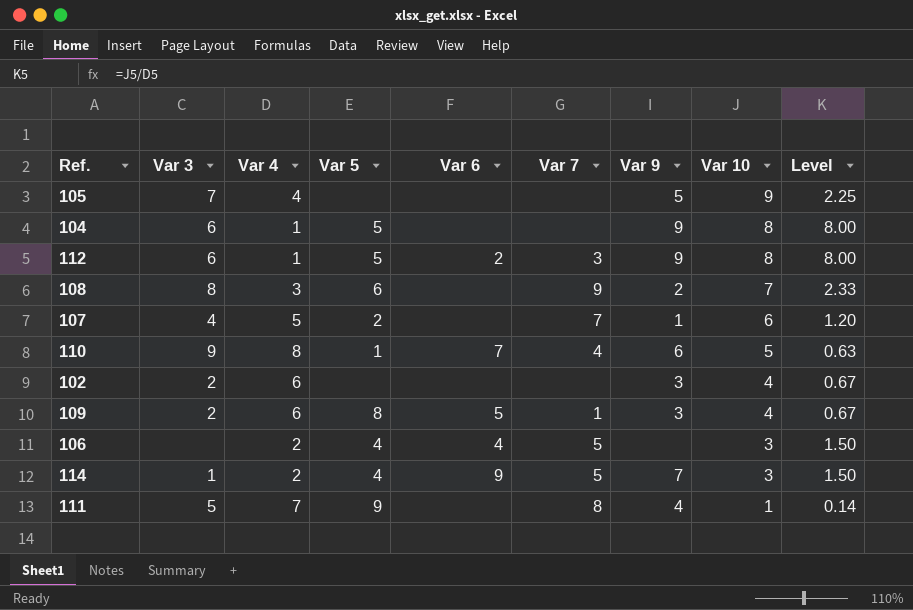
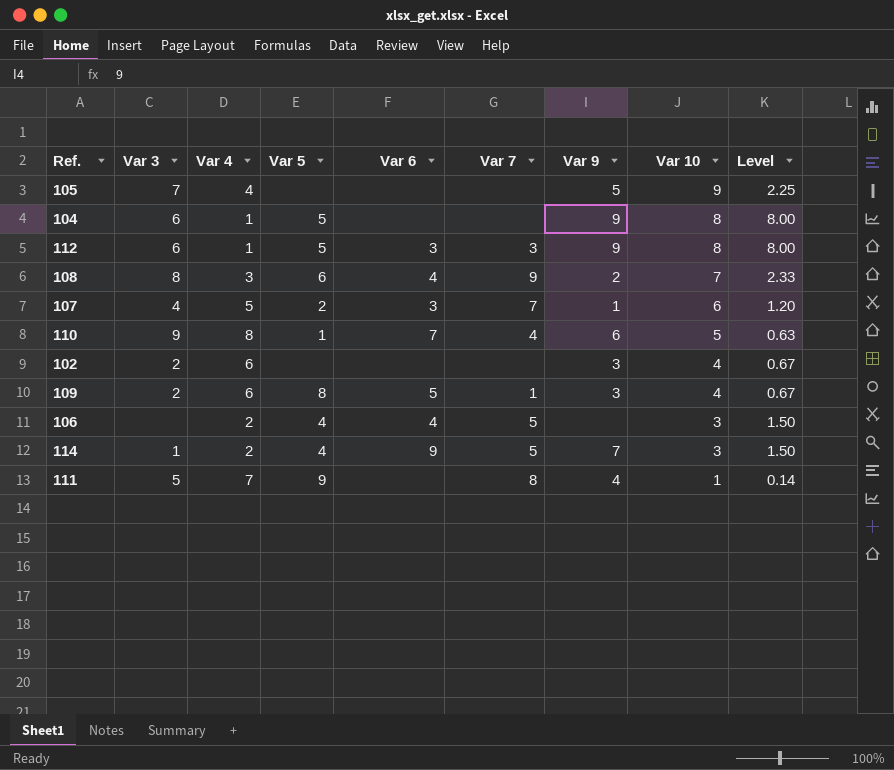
112 | Var 6: 2 -> 3
108 | Var 6: none -> 4
107 | Var 6: none -> 3

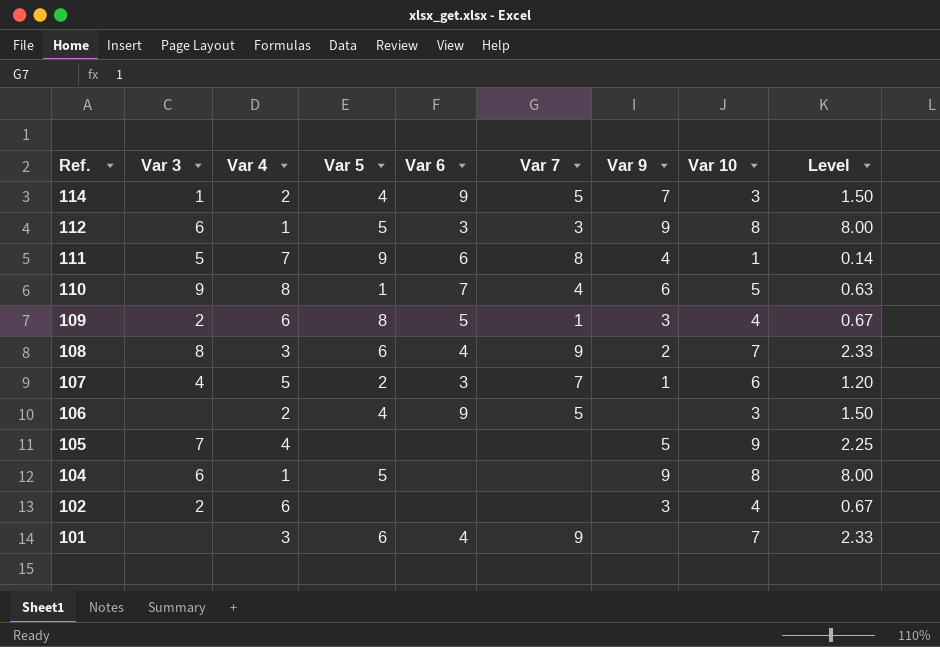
row order: Var 10 descending -> Ref. descending
111 | Var 6: none -> 6
106 | Var 6: 4 -> 9
row 101: none -> none | 3 | 6 | 4 | 9 | none | 7 | 2.33

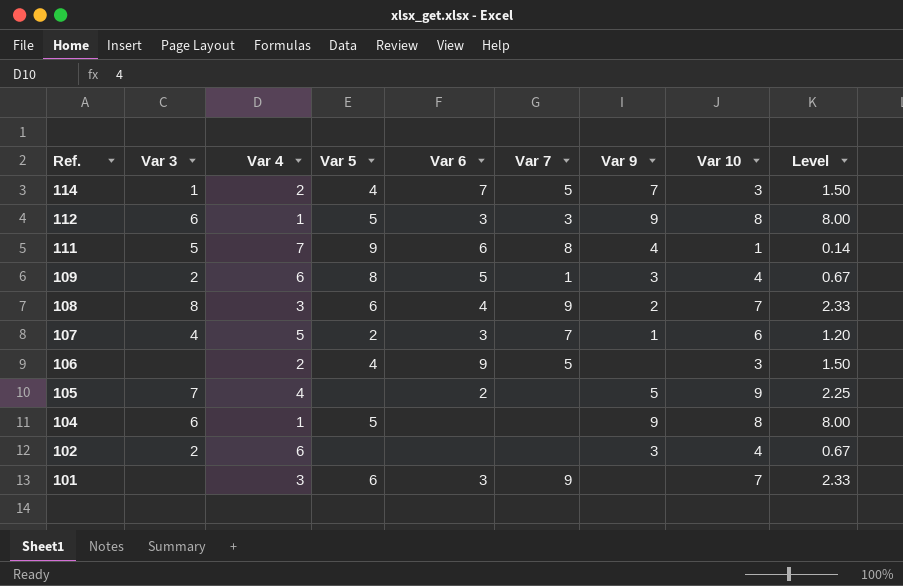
row 110: 9 | 8 | 1 | 7 | 4 | 6 | 5 | 0.63 -> none
114 | Var 6: 9 -> 7
105 | Var 6: none -> 2
101 | Var 6: 4 -> 3

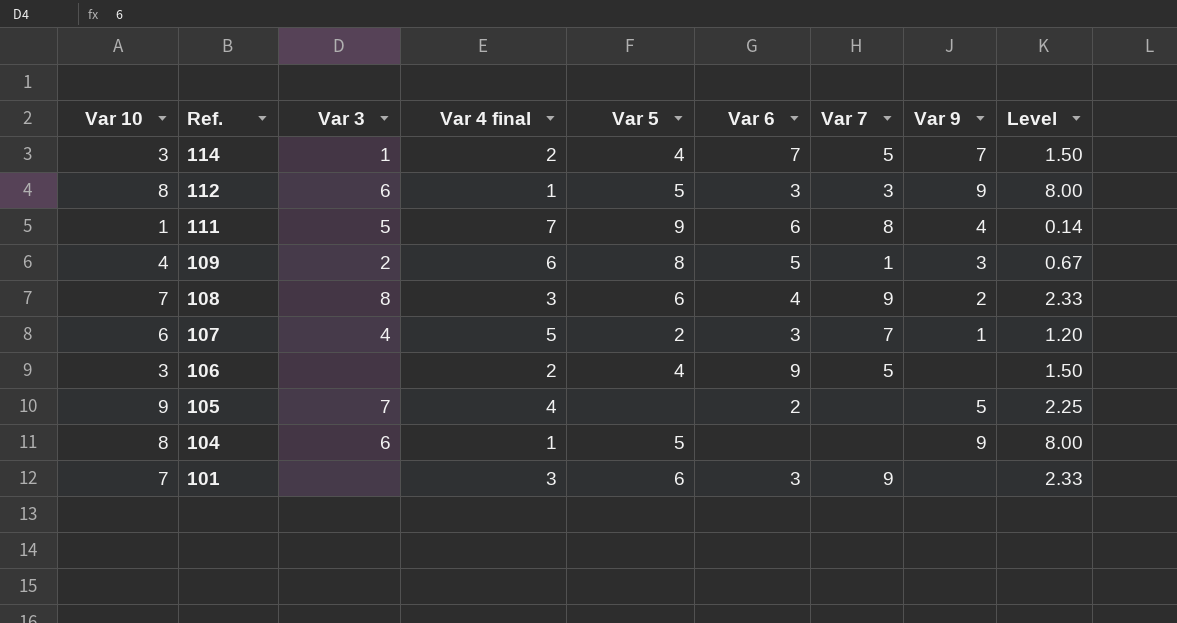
column Var 10 | position: 8 -> 1
column name: Var 4 -> Var 4 final
row 102: 2 | 6 | none | none | none | 3 | 4 | 0.67 -> none

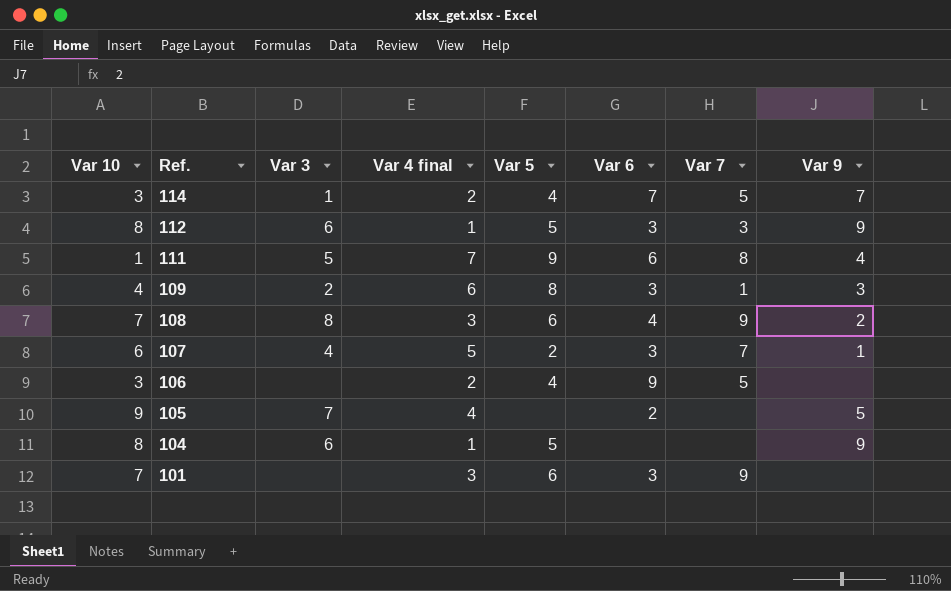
column Level | formula: [Var 10] / [Var 4 final] -> none
109 | Var 6: 5 -> 3

